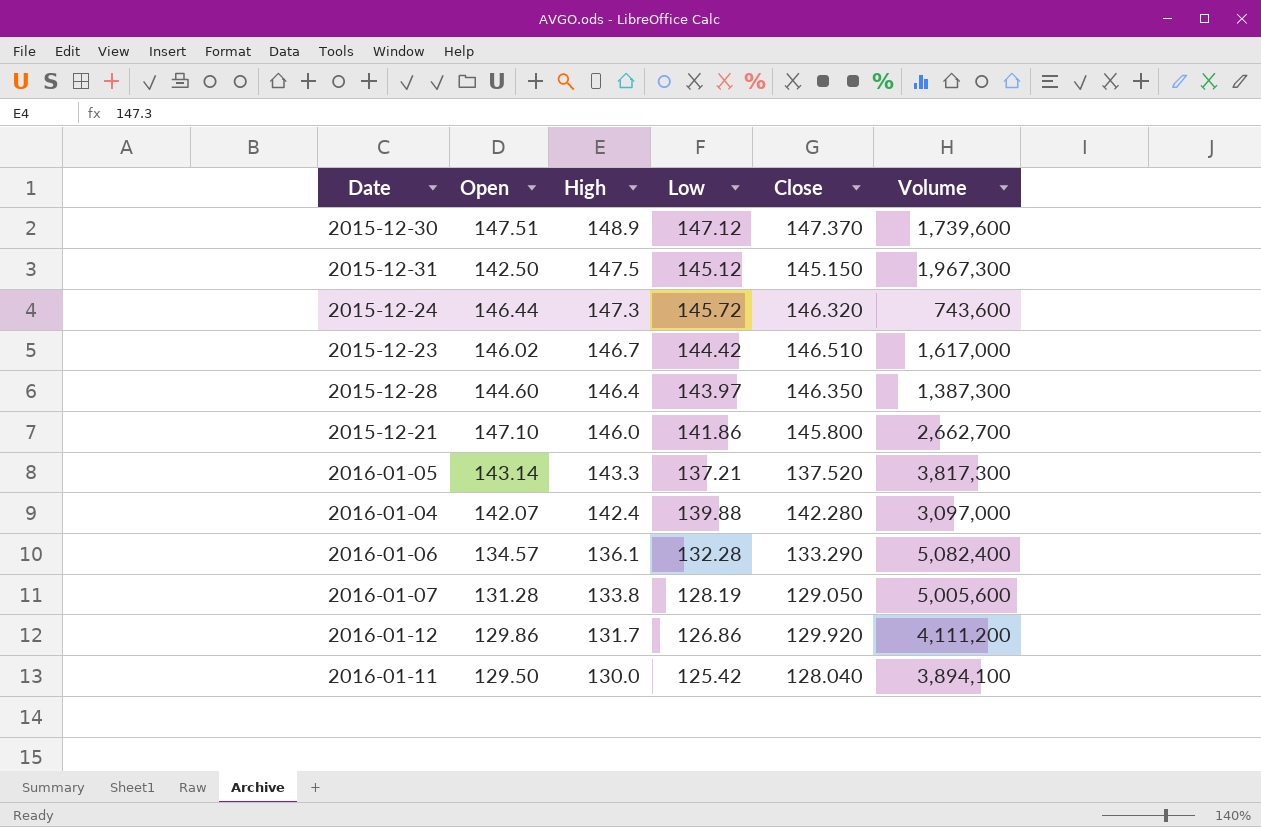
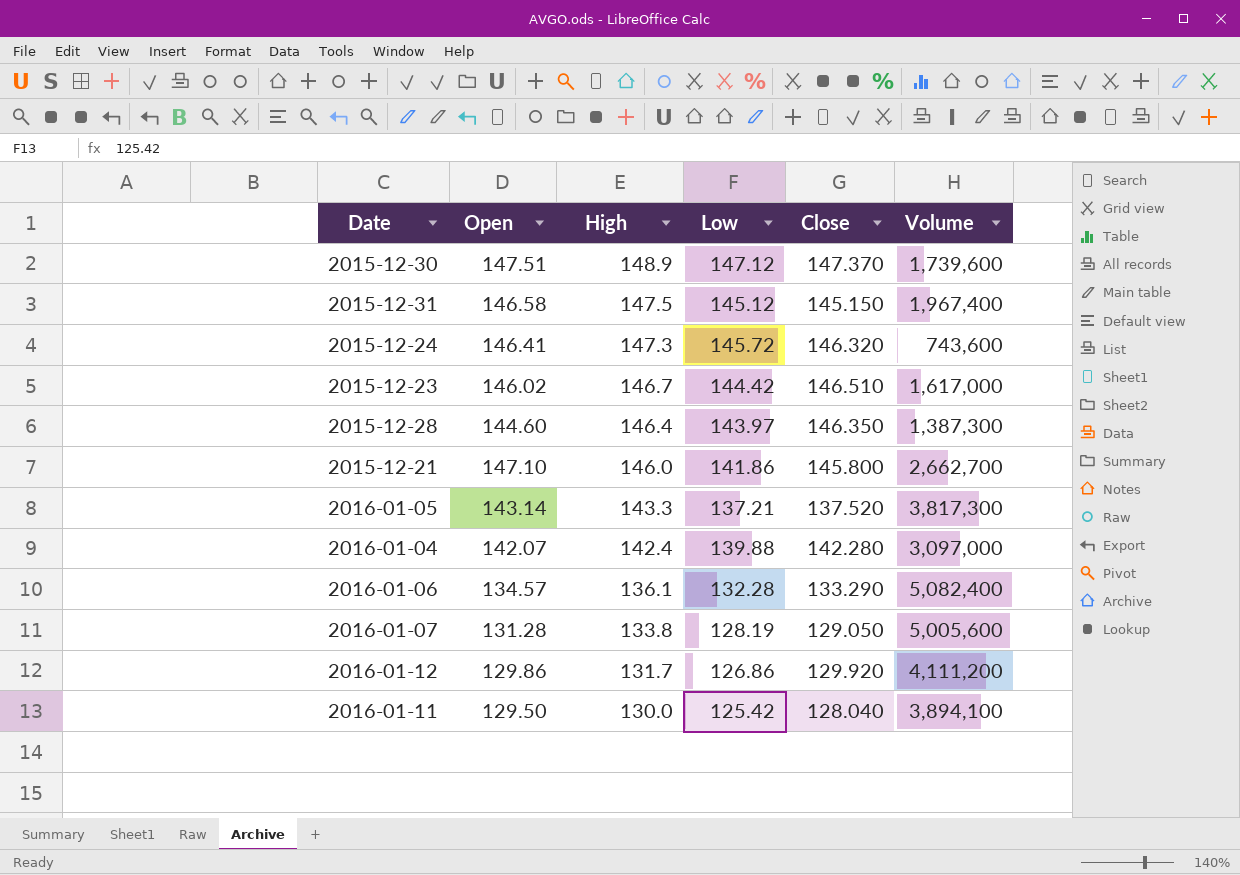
2015-12-31 | Open: 142.50 -> 146.58
2015-12-31 | Volume: 1,967,300 -> 1,967,400
2015-12-24 | Open: 146.44 -> 146.41

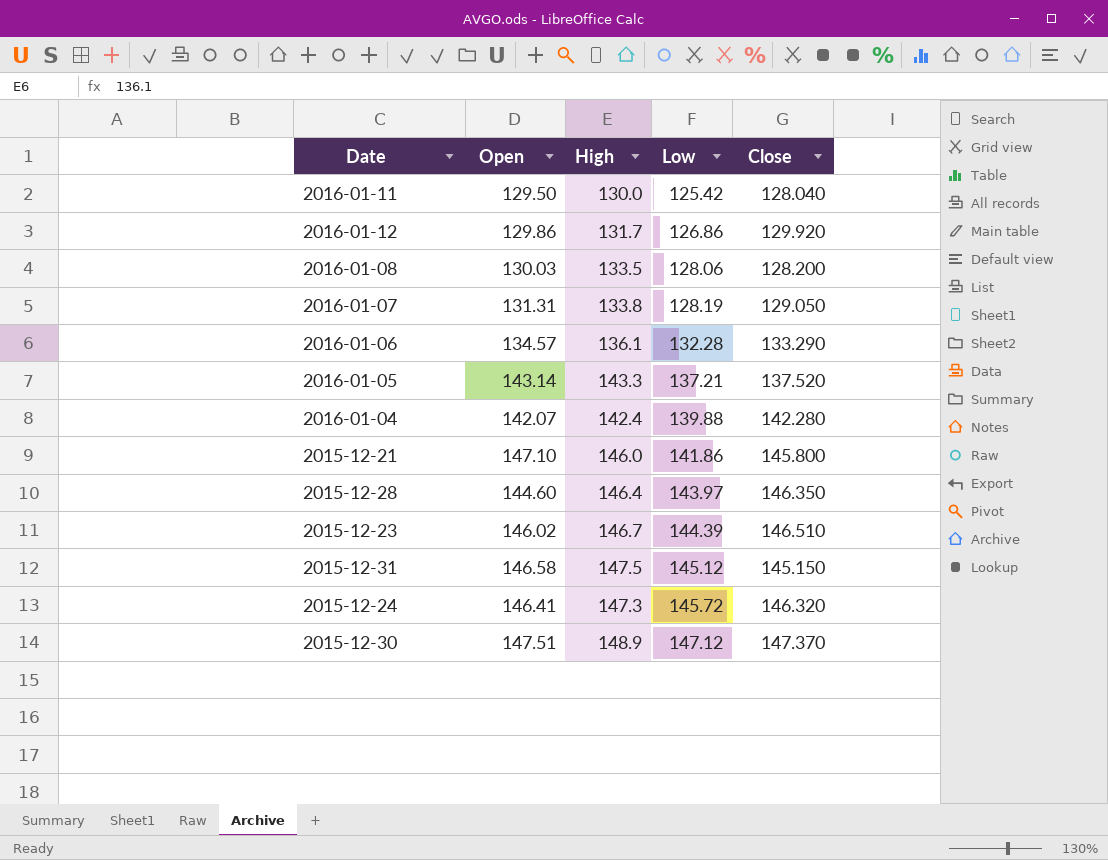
row order: High descending -> Low ascending
column Volume | position: 6 -> none
row 2016-01-08: none -> 130.03 | 133.5 | 128.06 | 128.200
2016-01-07 | Open: 131.28 -> 131.31
2015-12-23 | Low: 144.42 -> 144.39

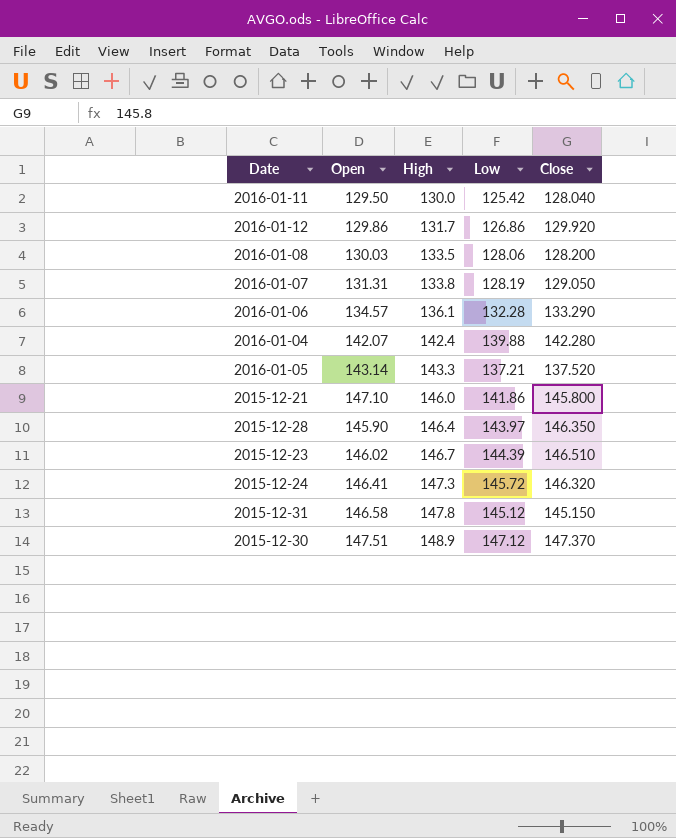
row order: Low ascending -> High ascending
2015-12-28 | Open: 144.60 -> 145.90
2015-12-31 | High: 147.5 -> 147.8

